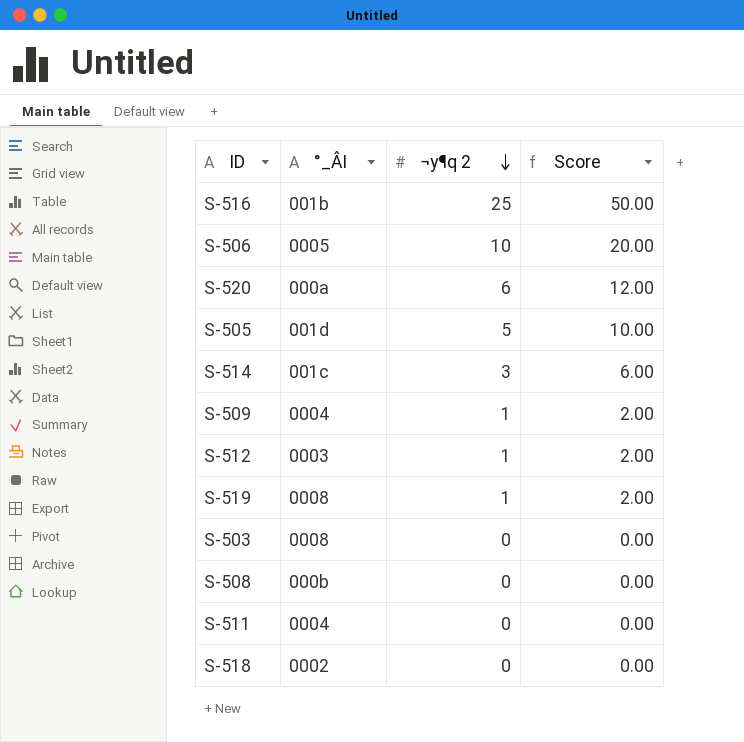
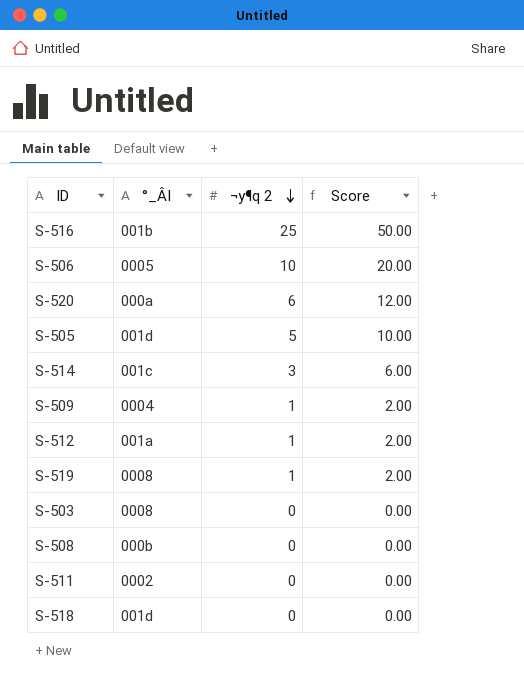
S-512 | °_ÂI: 0003 -> 001a
S-511 | °_ÂI: 0004 -> 0002
S-518 | °_ÂI: 0002 -> 001d

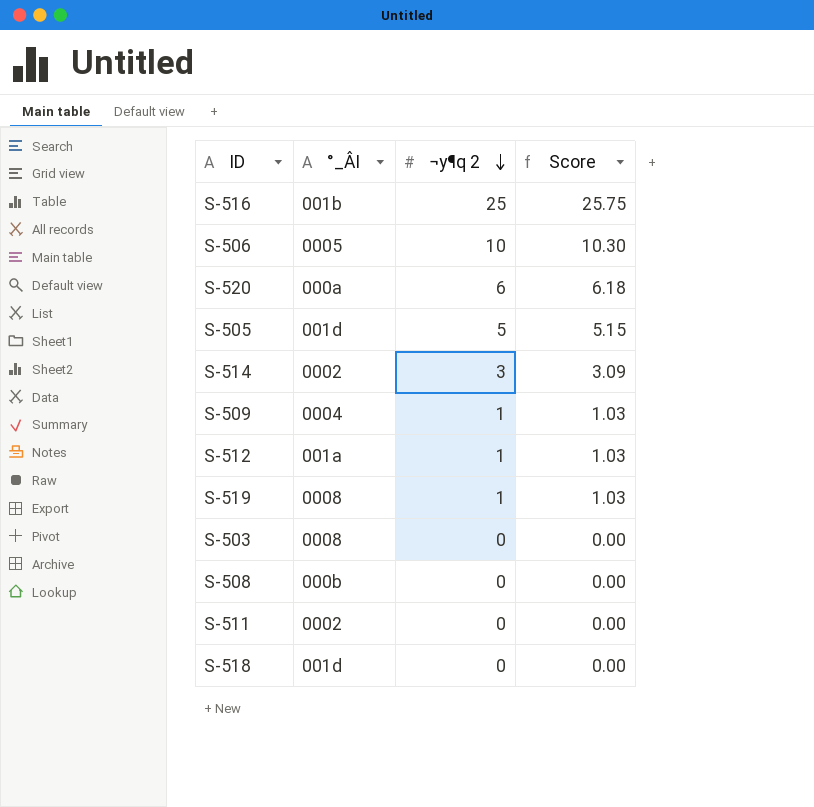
column Score | formula: [¬y¶q 2] * 2 -> [¬y¶q 2] * 1.03
S-514 | °_ÂI: 001c -> 0002

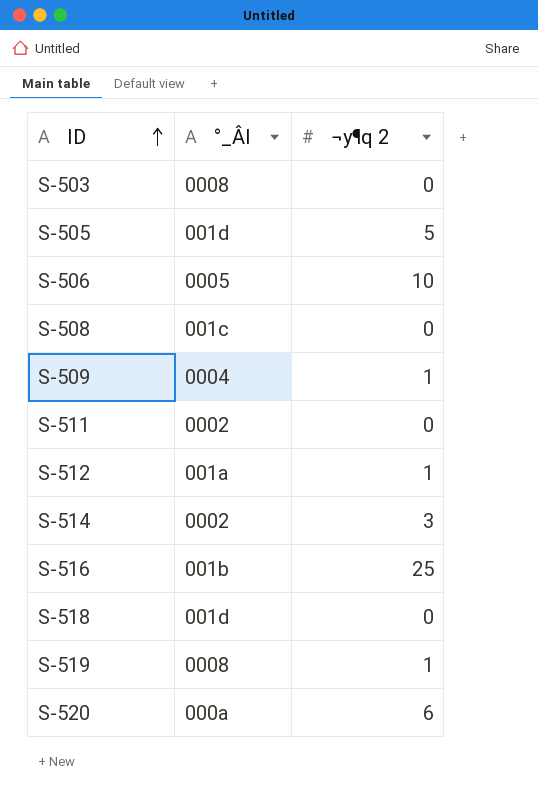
row order: ¬y¶q 2 descending -> ID ascending
column Score | formula: [¬y¶q 2] * 1.03 -> none
S-508 | °_ÂI: 000b -> 001c

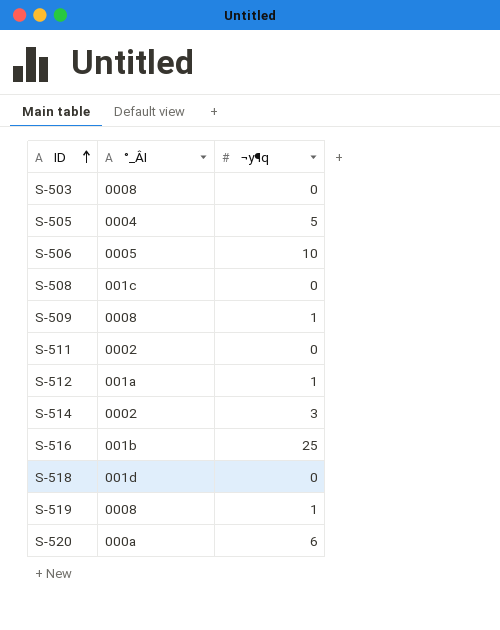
column name: ¬y¶q 2 -> ¬y¶q
S-505 | °_ÂI: 001d -> 0004
S-509 | °_ÂI: 0004 -> 0008

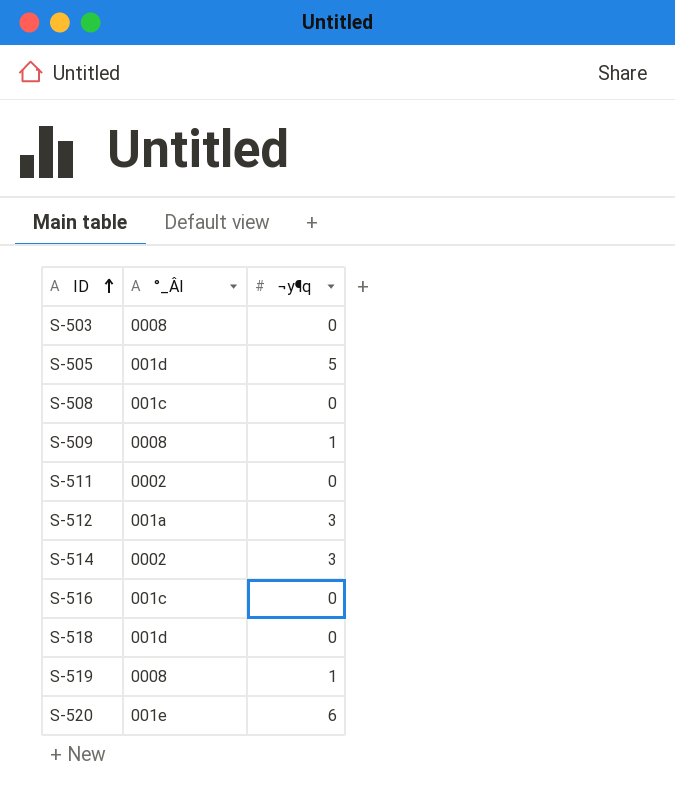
row S-506: 0005 | 10 -> none
S-505 | °_ÂI: 0004 -> 001d
S-512 | ¬y¶q: 1 -> 3
S-516 | °_ÂI: 001b -> 001c
S-516 | ¬y¶q: 25 -> 0
S-520 | °_ÂI: 000a -> 001e

